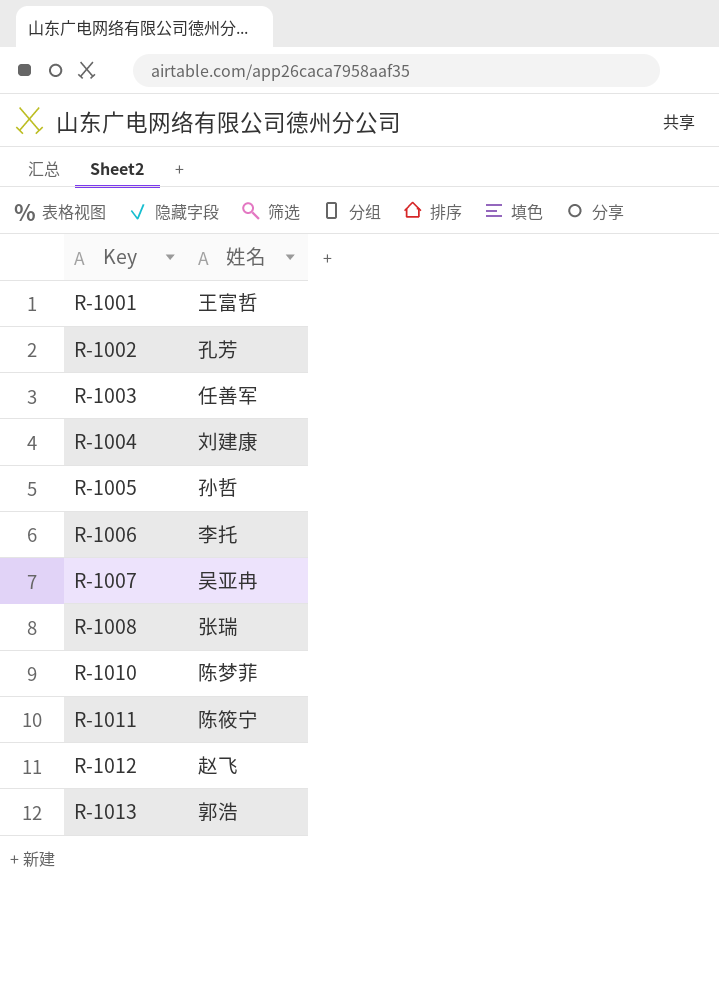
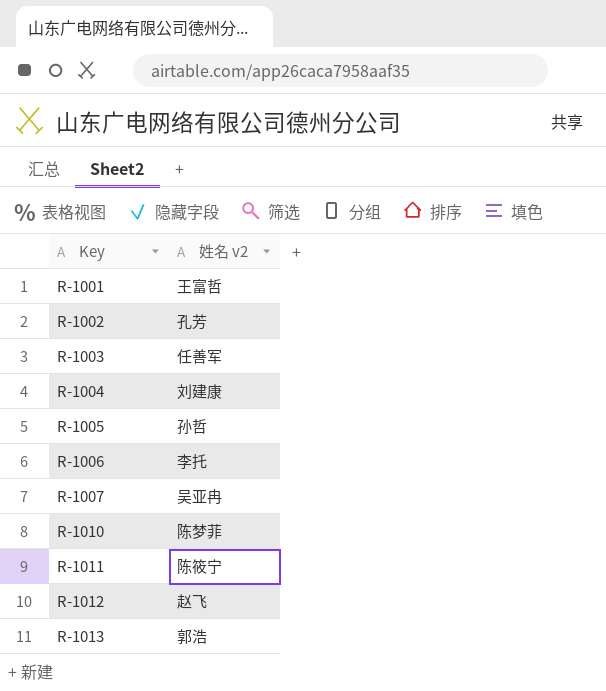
column name: 姓名 -> 姓名 v2
row R-1008: 张瑞 -> none

